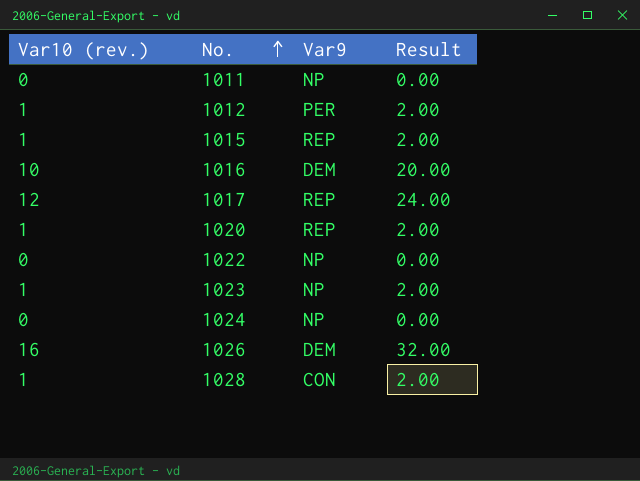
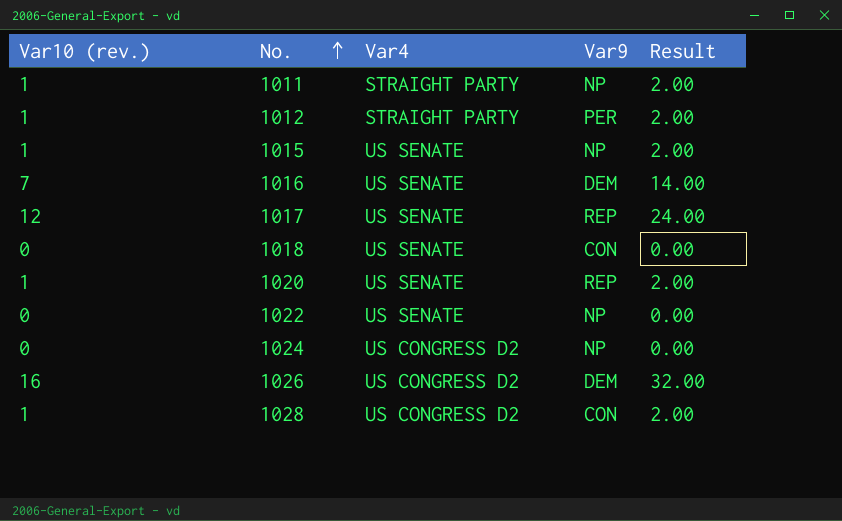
column Var4 | position: none -> 3
row 1023: 1 | NP | 2.00 -> none
1011 | Var10 (rev.): 0 -> 1
1011 | Result: 0.00 -> 2.00
1015 | Var9: REP -> NP
1016 | Var10 (rev.): 10 -> 7
1016 | Result: 20.00 -> 14.00
row 1018: none -> 0 | US SENATE | CON | 0.00

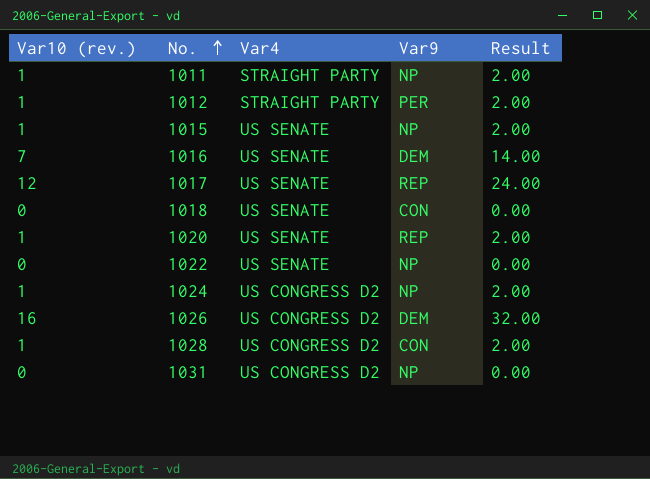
1024 | Var10 (rev.): 0 -> 1
1024 | Result: 0.00 -> 2.00
row 1031: none -> 0 | US CONGRESS D2 | NP | 0.00

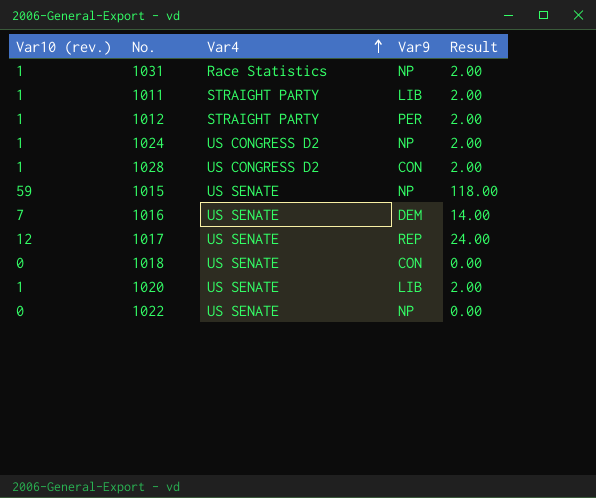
row order: No. ascending -> Var4 ascending
row 1026: 16 | US CONGRESS D2 | DEM | 32.00 -> none
1031 | Var10 (rev.): 0 -> 1
1031 | Var4: US CONGRESS D2 -> Race Statistics
1031 | Result: 0.00 -> 2.00
1011 | Var9: NP -> LIB
1015 | Var10 (rev.): 1 -> 59
1015 | Result: 2.00 -> 118.00
1020 | Var9: REP -> LIB

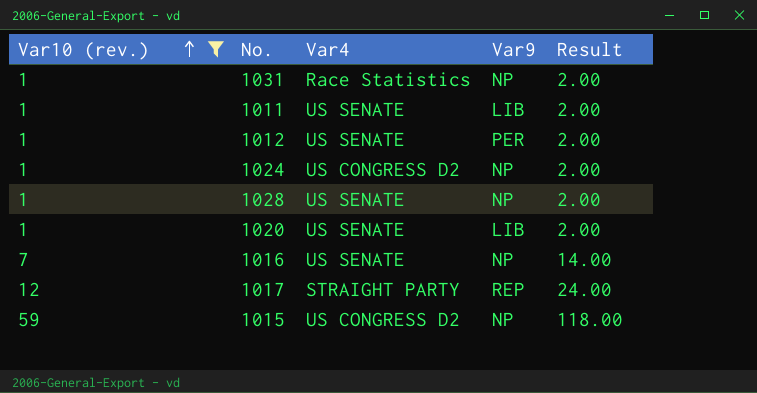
filter: none -> Var10 (rev.) != 0
row order: Var4 ascending -> Var10 (rev.) ascending
1011 | Var4: STRAIGHT PARTY -> US SENATE
1012 | Var4: STRAIGHT PARTY -> US SENATE
1028 | Var4: US CONGRESS D2 -> US SENATE
1028 | Var9: CON -> NP
1016 | Var9: DEM -> NP
1017 | Var4: US SENATE -> STRAIGHT PARTY
1015 | Var4: US SENATE -> US CONGRESS D2

